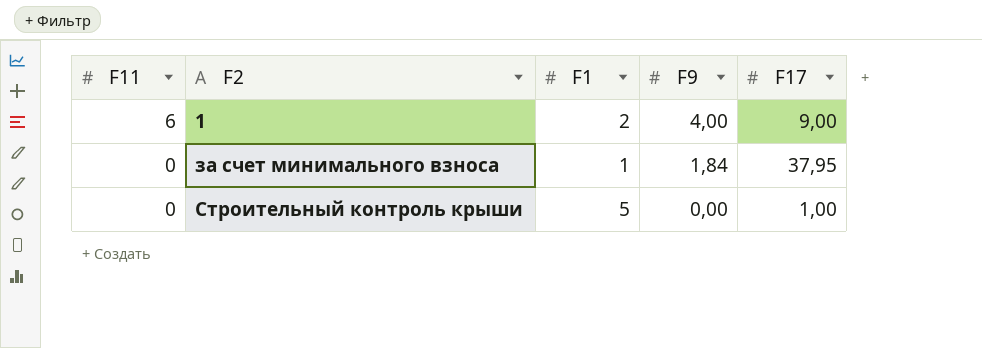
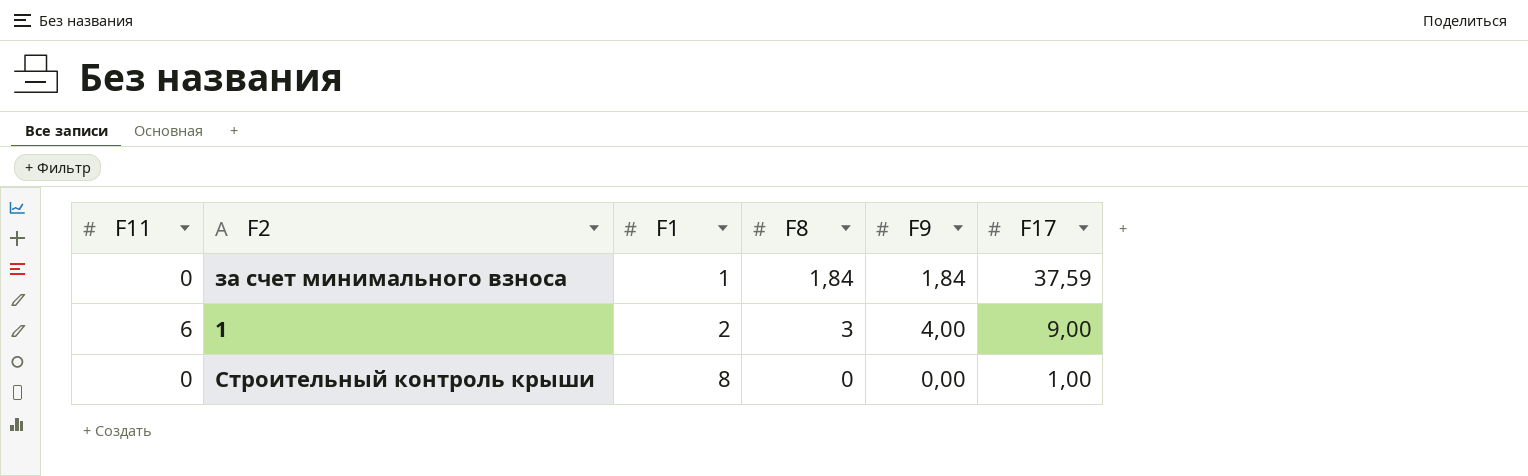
row order: F11 descending -> F1 ascending
column F8 | position: none -> 4
за счет минимального взноса | F17: 37,95 -> 37,59
Строительный контроль крыши | F1: 5 -> 8

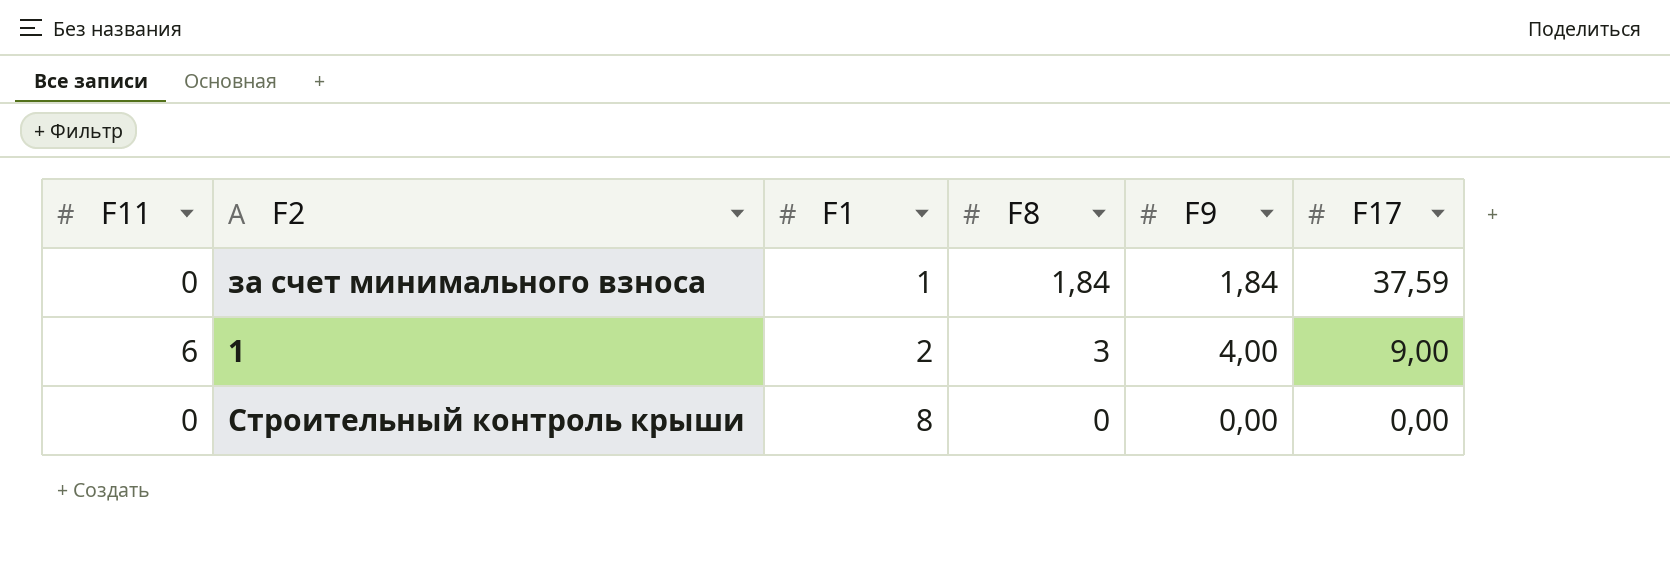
Строительный контроль крыши | F17: 1,00 -> 0,00

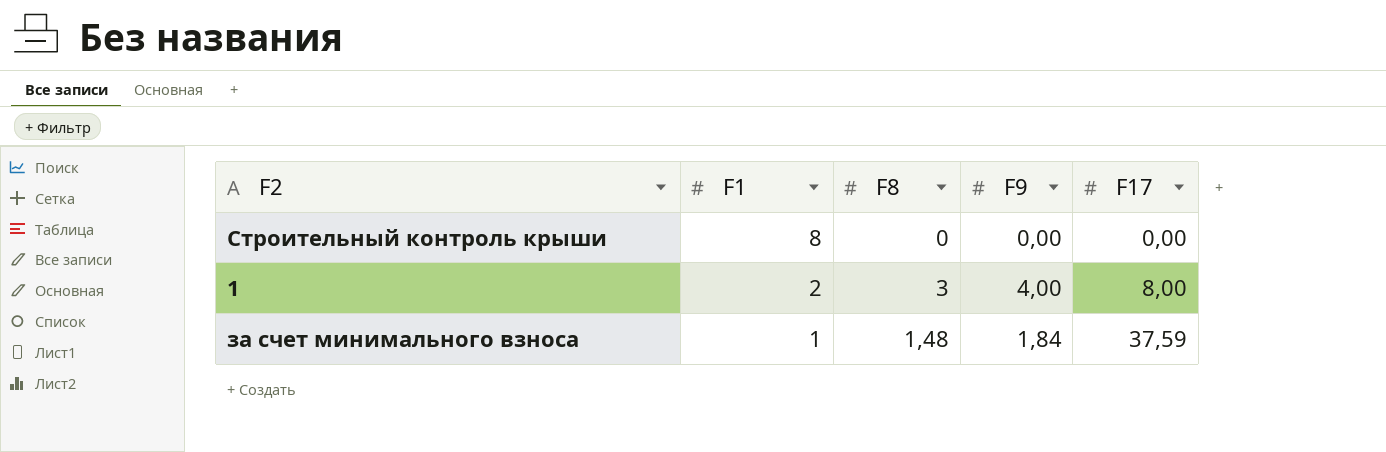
row order: F1 ascending -> F1 descending
column F11 | position: 1 -> none
1 | F17: 9,00 -> 8,00
за счет минимального взноса | F8: 1,84 -> 1,48

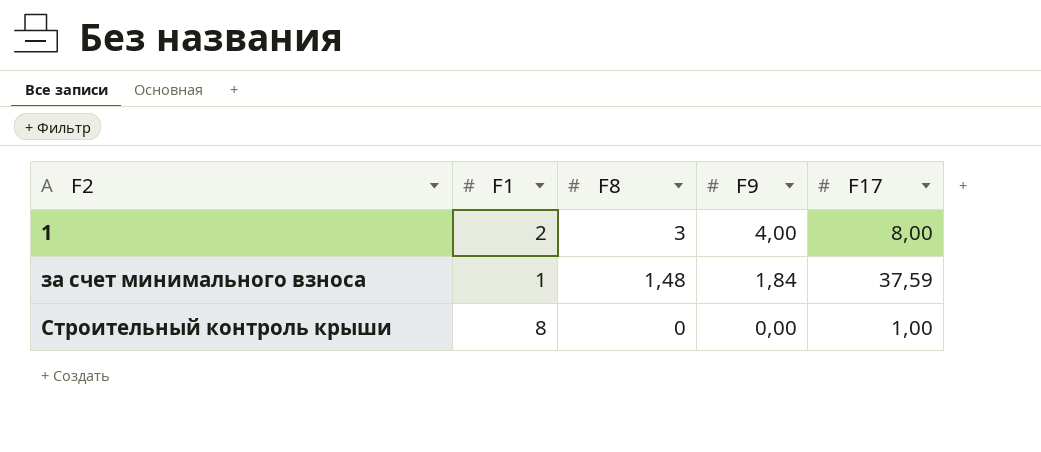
row order: F1 descending -> F2 ascending
Строительный контроль крыши | F17: 0,00 -> 1,00

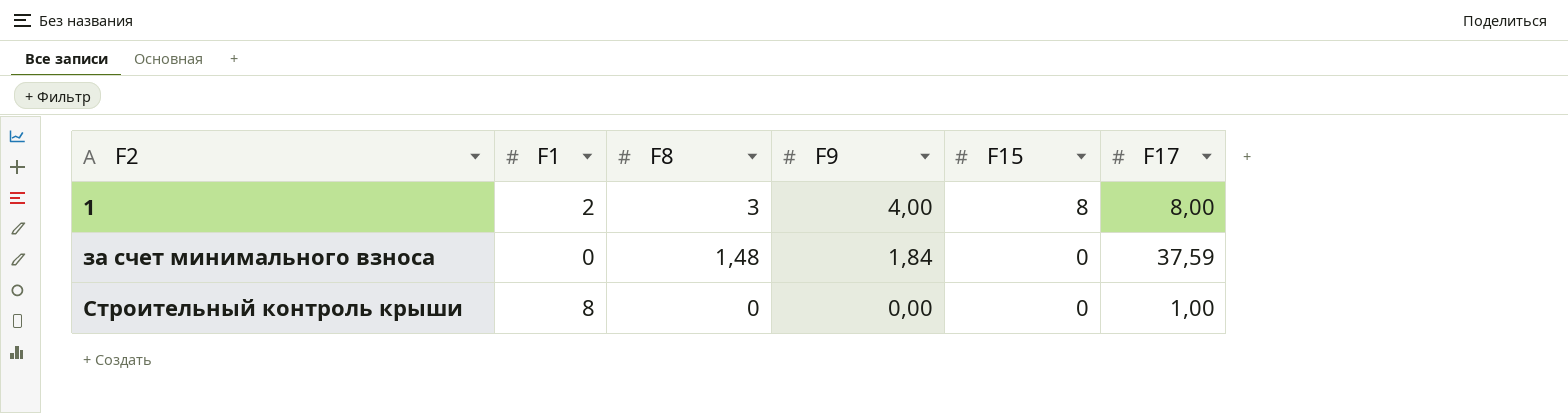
column F15 | position: none -> 5
за счет минимального взноса | F1: 1 -> 0

